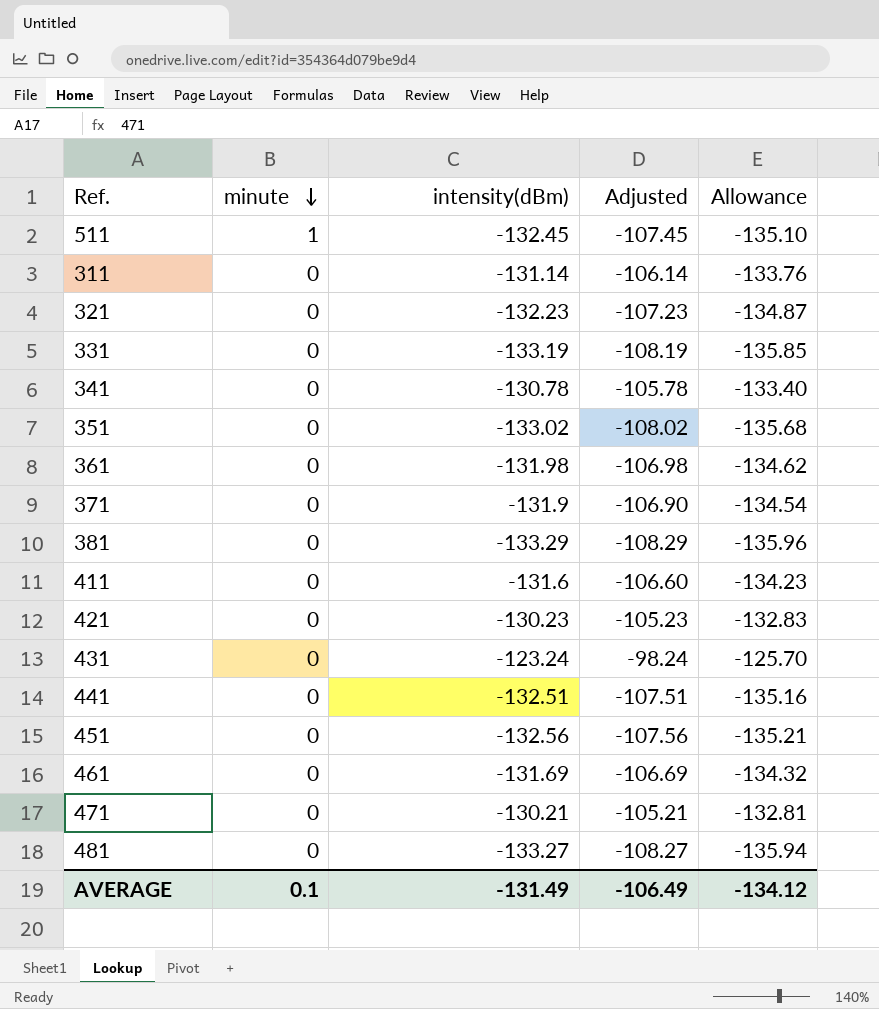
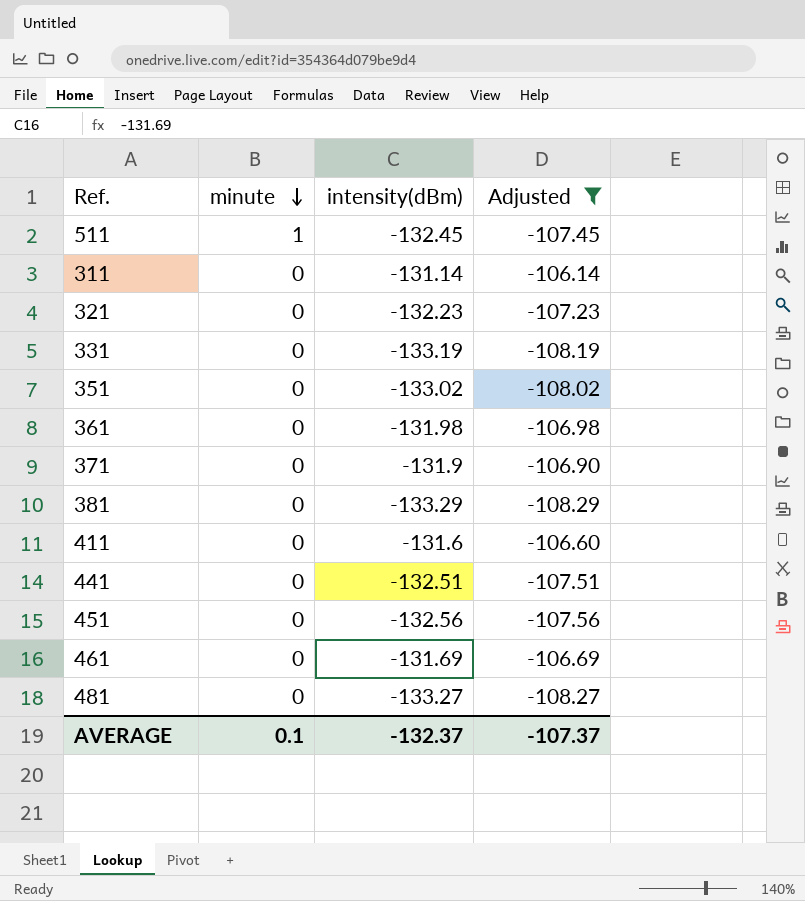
filter: none -> Adjusted <= -106.14
column Allowance | formula: [intensity(dBm)] * 1.02 -> none
AVERAGE | intensity(dBm): -131.49 -> -132.37
AVERAGE | Adjusted: -106.49 -> -107.37

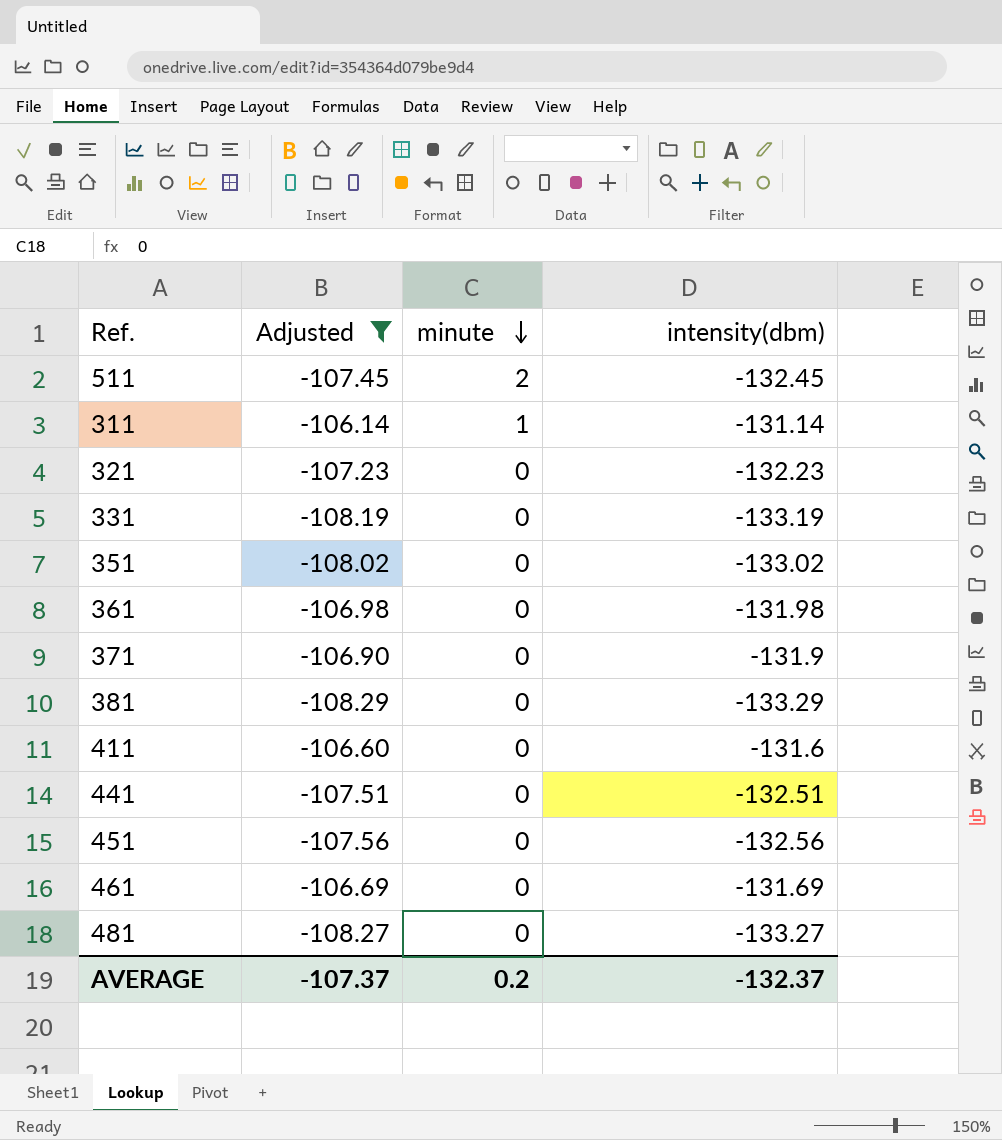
column Adjusted | position: 4 -> 2
column name: intensity(dBm) -> intensity(dbm)
511 | minute: 1 -> 2
311 | minute: 0 -> 1
AVERAGE | minute: 0.1 -> 0.2

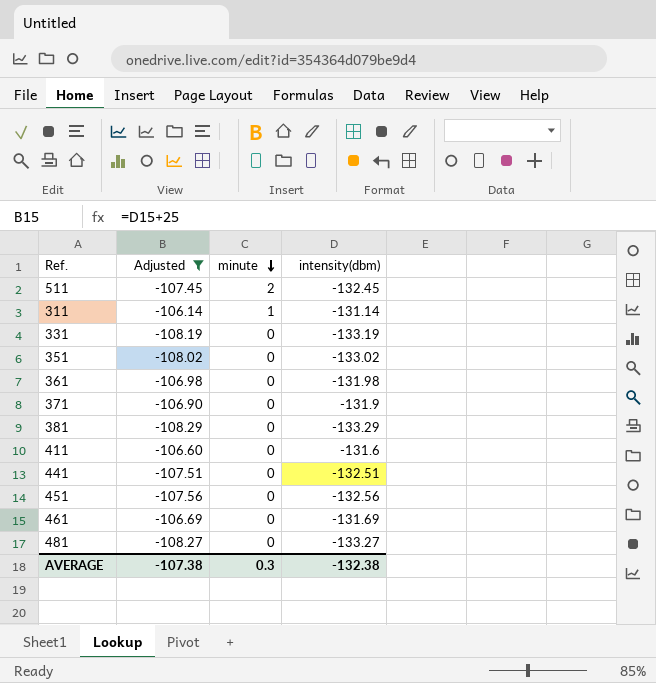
row 321: -107.23 | 0 | -132.23 -> none
AVERAGE | Adjusted: -107.37 -> -107.38
AVERAGE | minute: 0.2 -> 0.3
AVERAGE | intensity(dbm): -132.37 -> -132.38

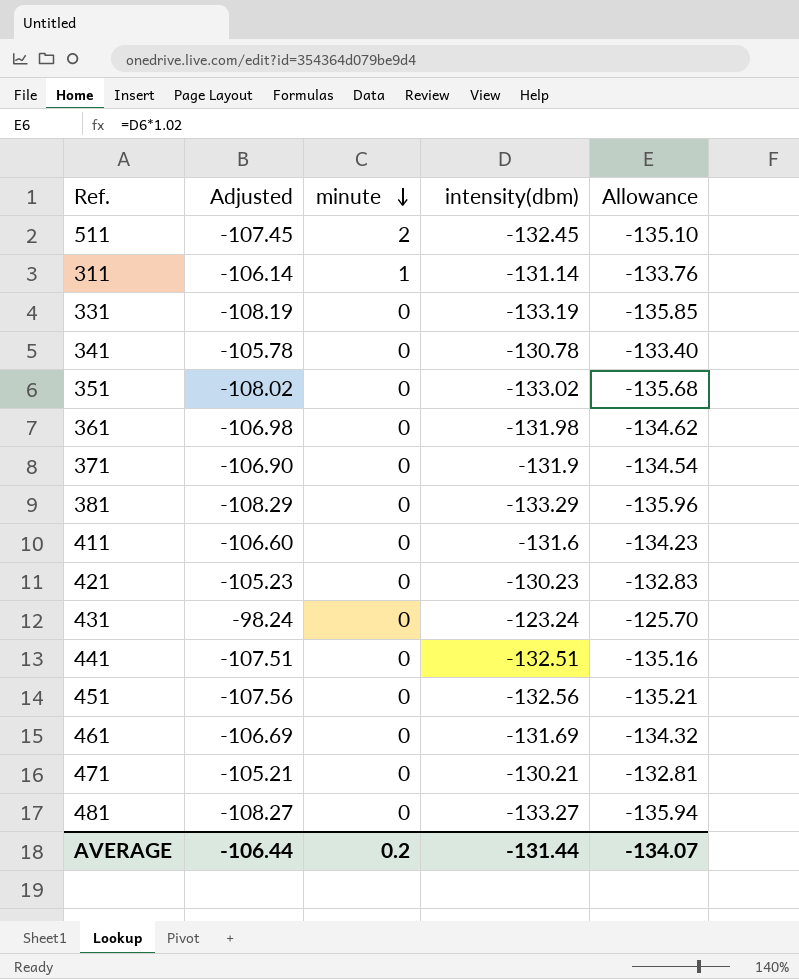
filter: Adjusted <= -106.14 -> none
column Allowance | formula: none -> [intensity(dbm)] * 1.02
AVERAGE | Adjusted: -107.38 -> -106.44
AVERAGE | minute: 0.3 -> 0.2
AVERAGE | intensity(dbm): -132.38 -> -131.44

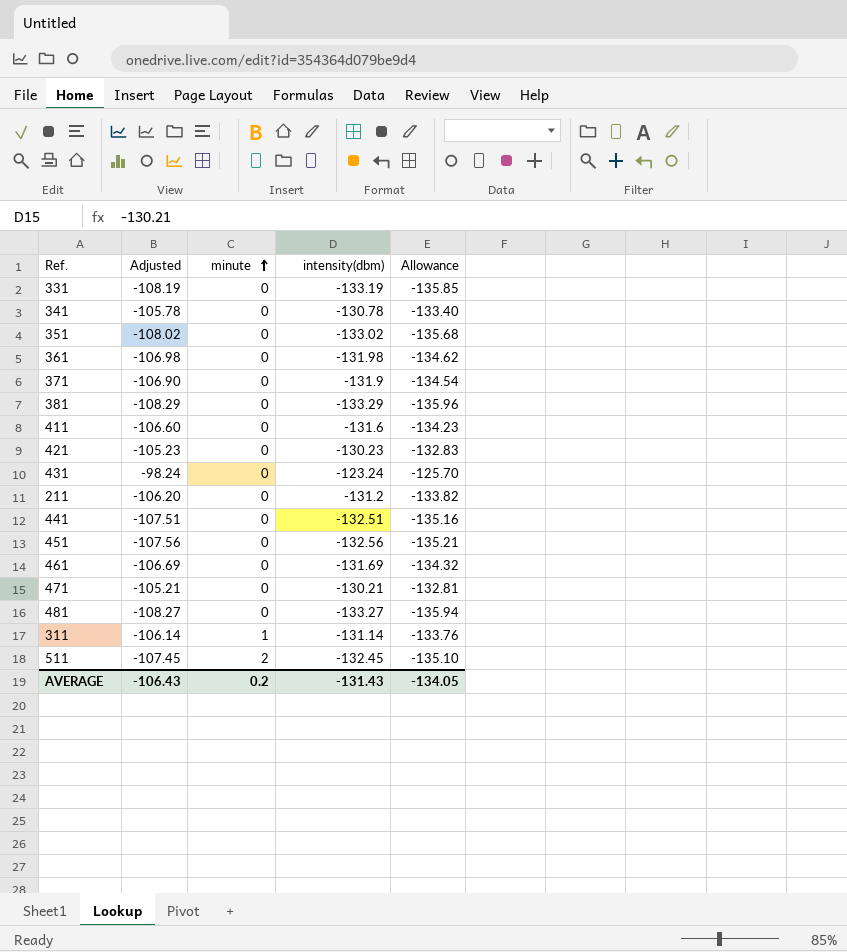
row order: minute descending -> minute ascending
row 211: none -> -106.20 | 0 | -131.2 | -133.82
AVERAGE | Adjusted: -106.44 -> -106.43
AVERAGE | intensity(dbm): -131.44 -> -131.43
AVERAGE | Allowance: -134.07 -> -134.05

